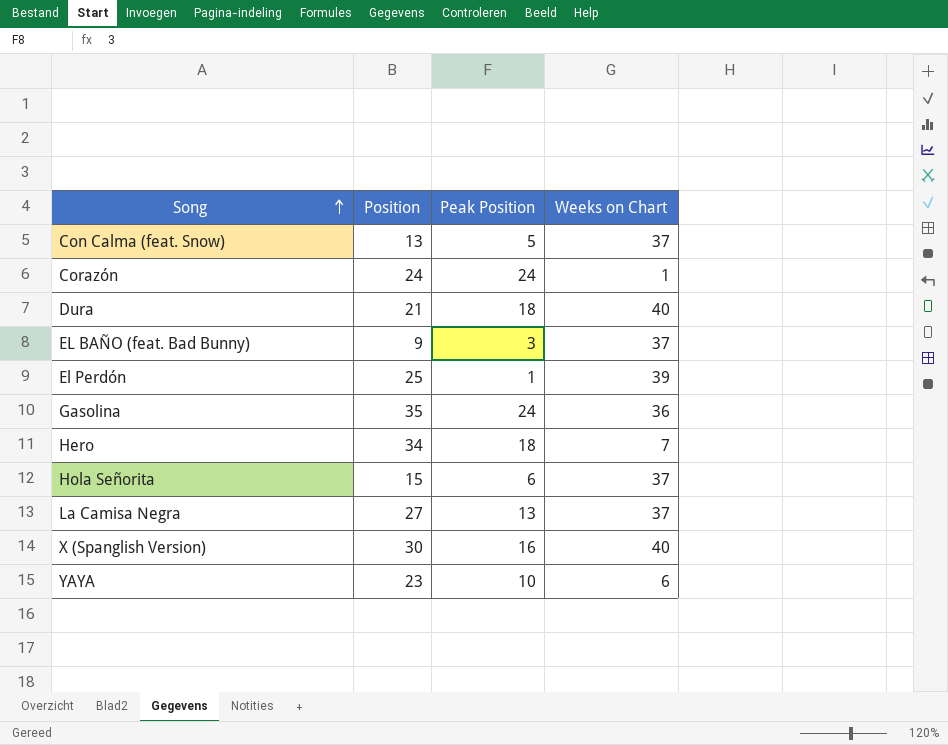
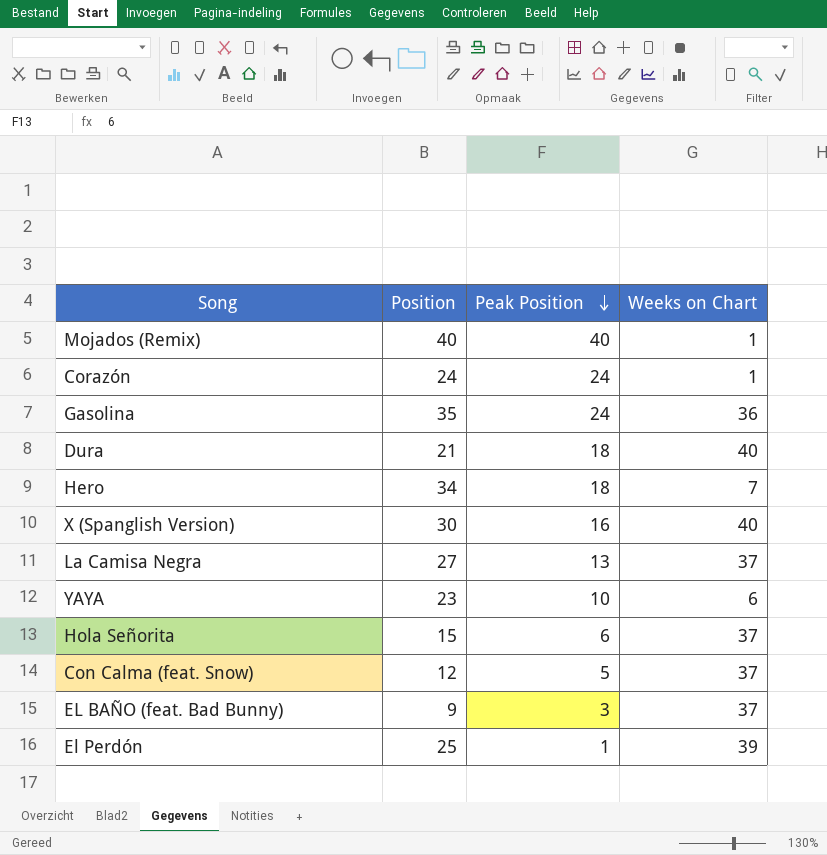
row order: Song ascending -> Peak Position descending
row Mojados (Remix): none -> 40 | 40 | 1
Con Calma (feat. Snow) | Position: 13 -> 12

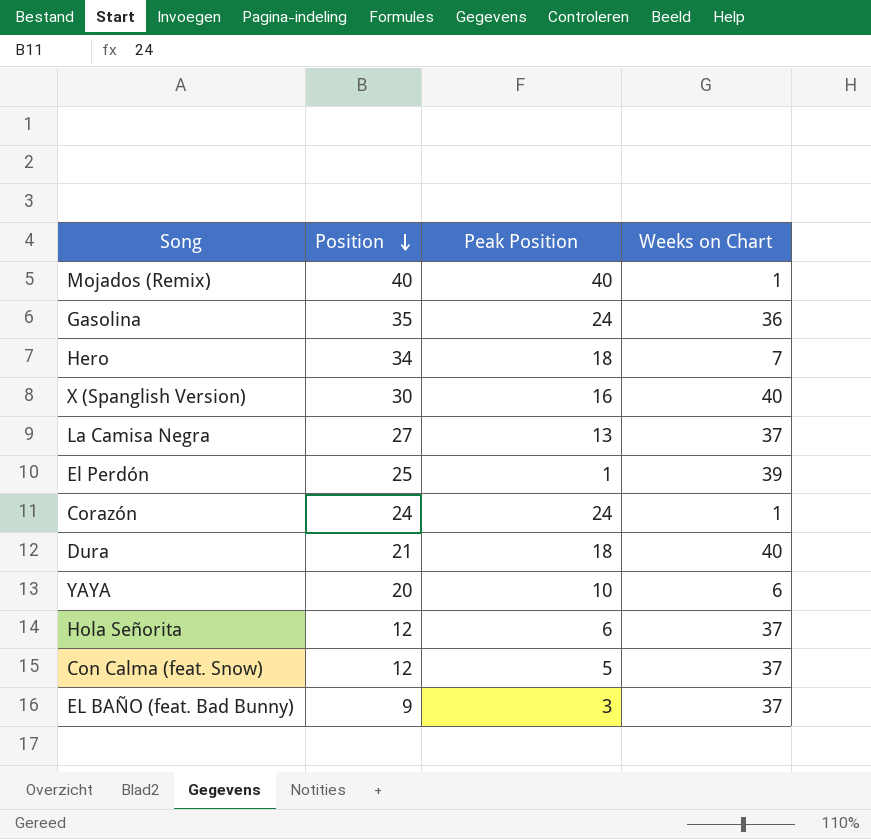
row order: Peak Position descending -> Position descending
YAYA | Position: 23 -> 20
Hola Señorita | Position: 15 -> 12

